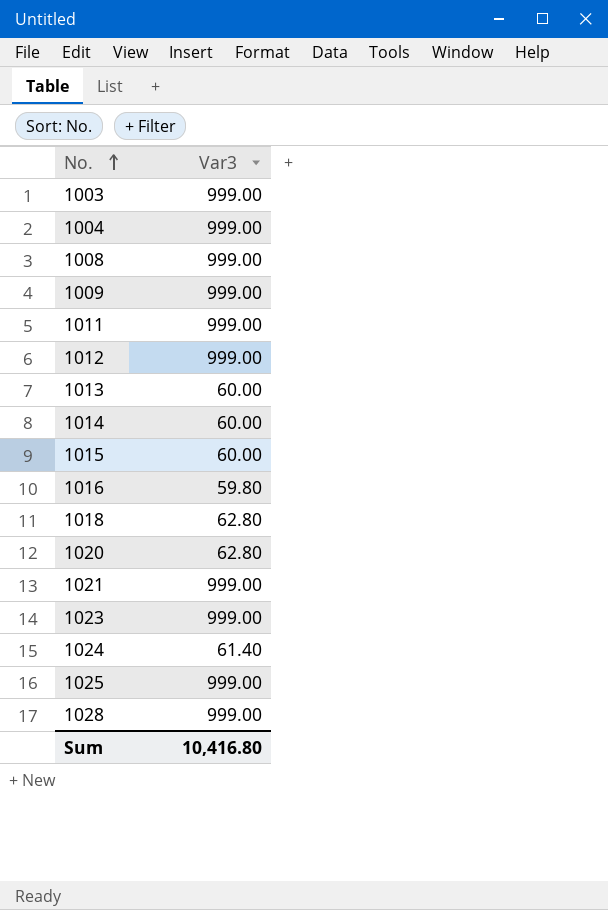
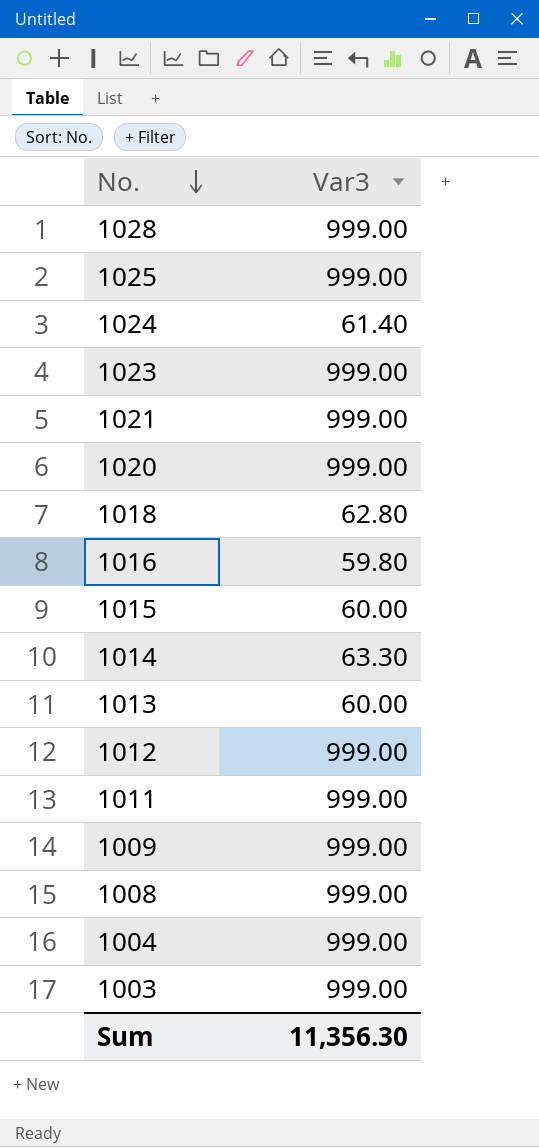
row order: No. ascending -> No. descending
1020 | Var3: 62.80 -> 999.00
1014 | Var3: 60.00 -> 63.30
Sum | Var3: 10,416.80 -> 11,356.30

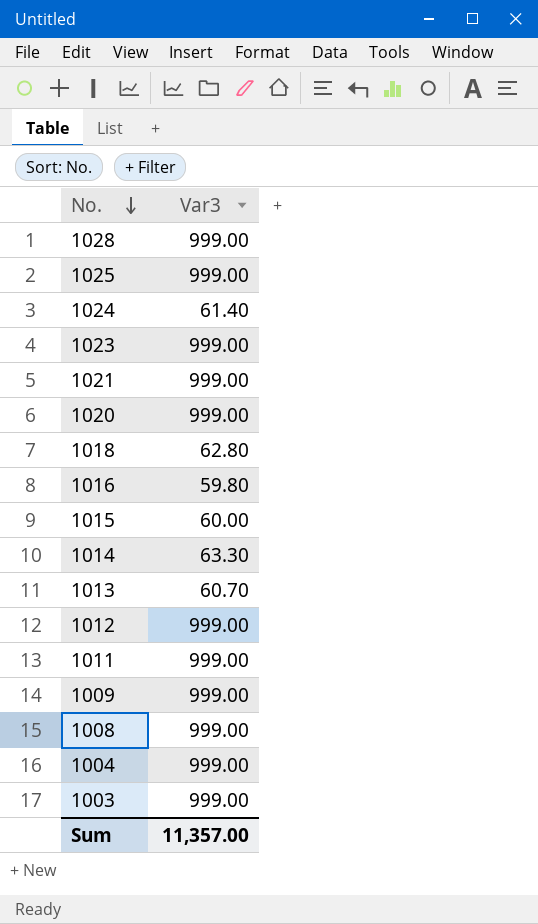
1013 | Var3: 60.00 -> 60.70
Sum | Var3: 11,356.30 -> 11,357.00

